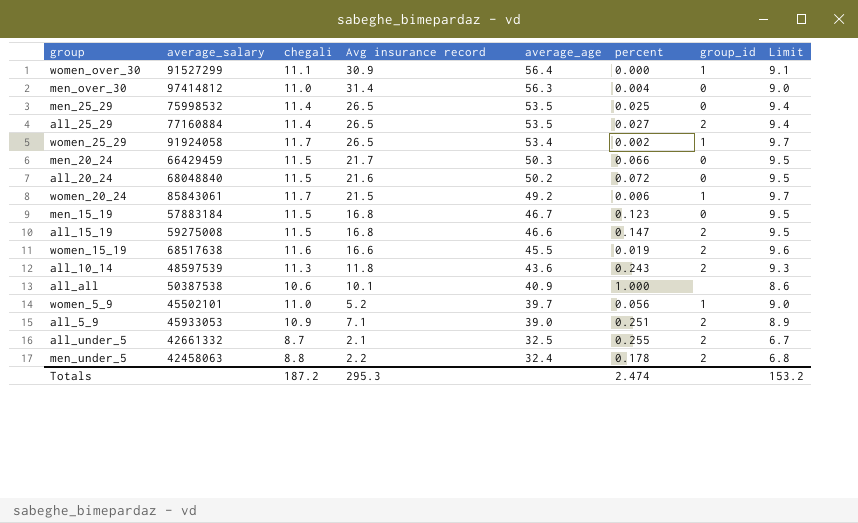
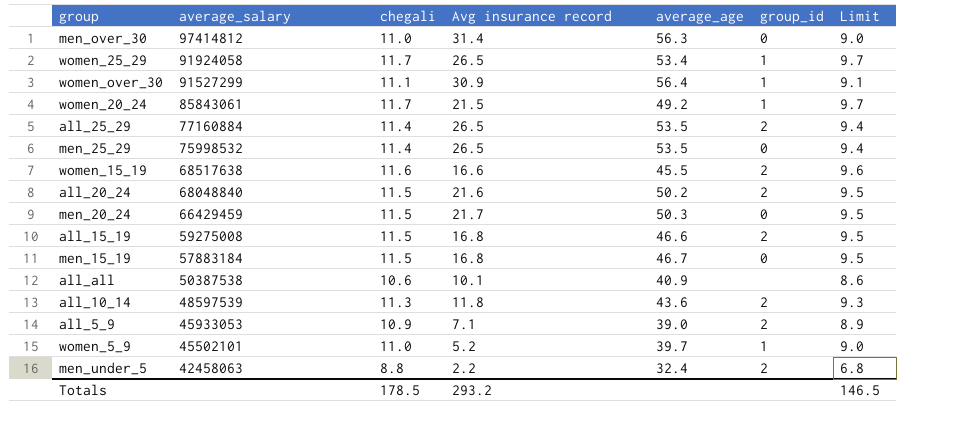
row order: average_age descending -> average_salary descending
column percent | position: 6 -> none
row all_under_5: 42661332 | 8.7 | 2.1 | 32.5 | 0.255 | 2 | 6.7 -> none
all_20_24 | group_id: 0 -> 2
Totals | chegali: 187.2 -> 178.5
Totals | Avg insurance record: 295.3 -> 293.2
Totals | Limit: 153.2 -> 146.5

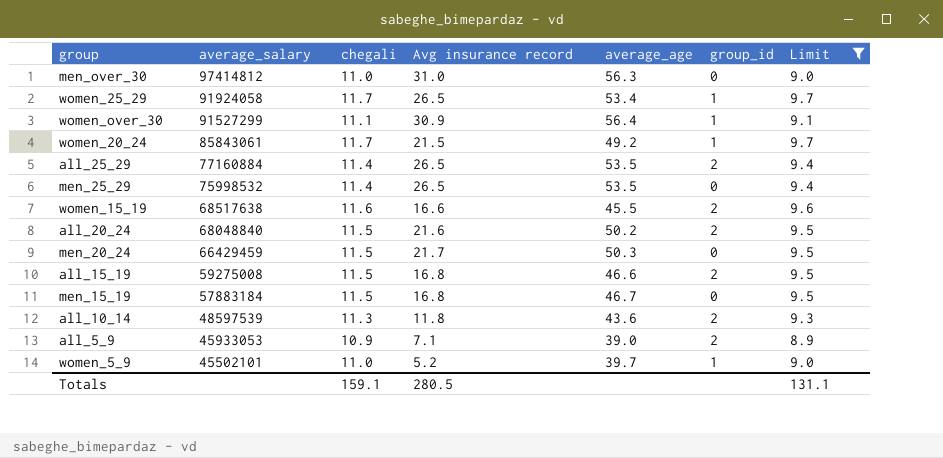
filter: none -> Limit >= 8.9
men_over_30 | Avg insurance record: 31.4 -> 31.0
Totals | chegali: 178.5 -> 159.1
Totals | Avg insurance record: 293.2 -> 280.5
Totals | Limit: 146.5 -> 131.1

